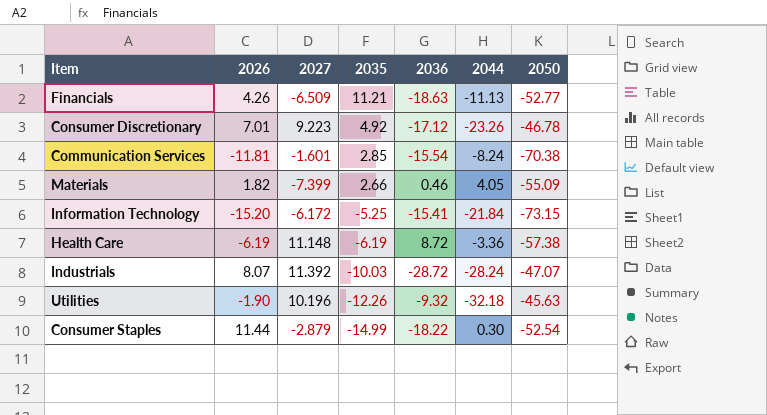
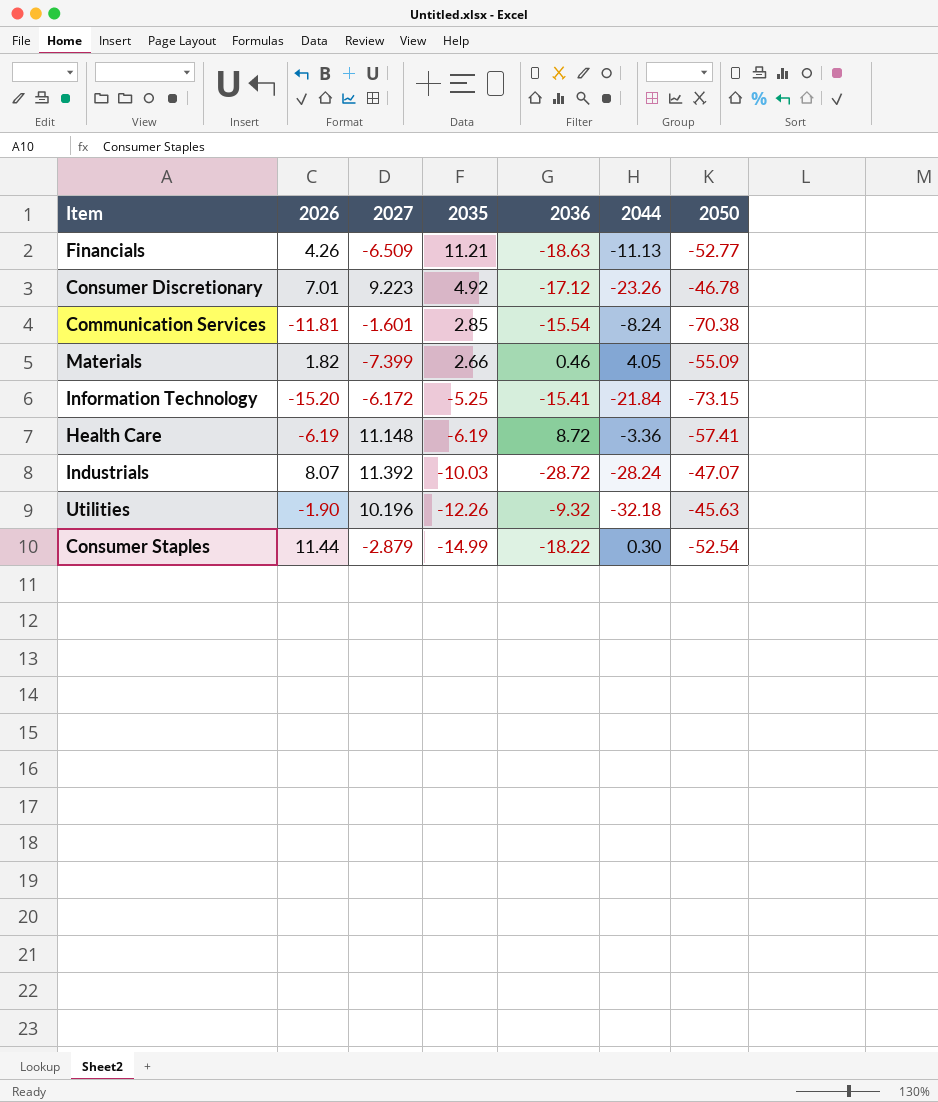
Health Care | 2050: -57.38 -> -57.41

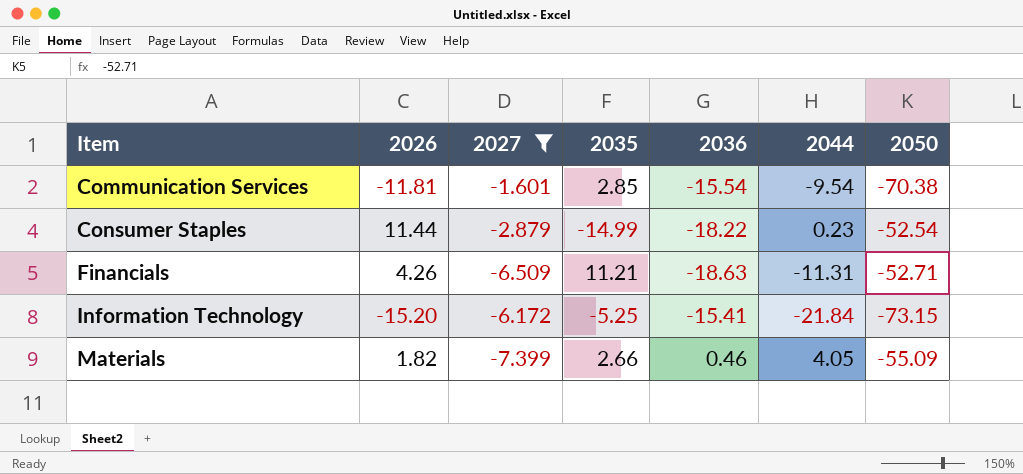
filter: none -> 2027 <= -1.601
row order: 2035 descending -> Item ascending
Communication Services | 2044: -8.24 -> -9.54
Consumer Staples | 2044: 0.30 -> 0.23
Financials | 2044: -11.13 -> -11.31
Financials | 2050: -52.77 -> -52.71

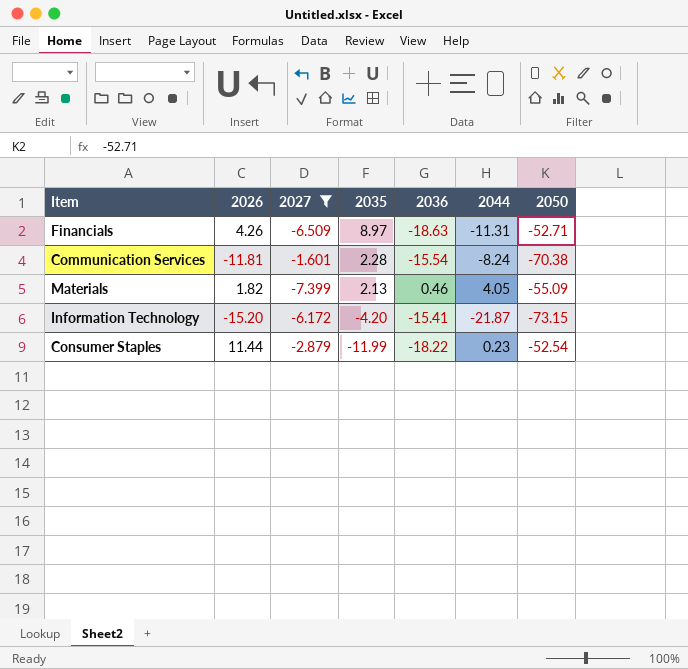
row order: Item ascending -> 2035 descending
Financials | 2035: 11.21 -> 8.97
Communication Services | 2035: 2.85 -> 2.28
Communication Services | 2044: -9.54 -> -8.24
Materials | 2035: 2.66 -> 2.13
Information Technology | 2035: -5.25 -> -4.20
Information Technology | 2044: -21.84 -> -21.87
Consumer Staples | 2035: -14.99 -> -11.99

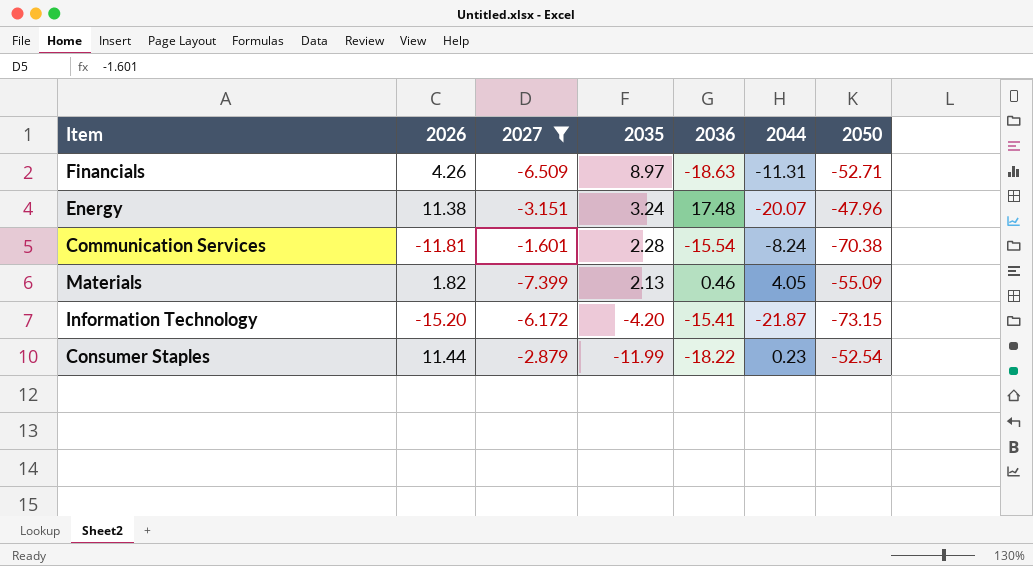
row Energy: none -> 11.38 | -3.151 | 3.24 | 17.48 | -20.07 | -47.96

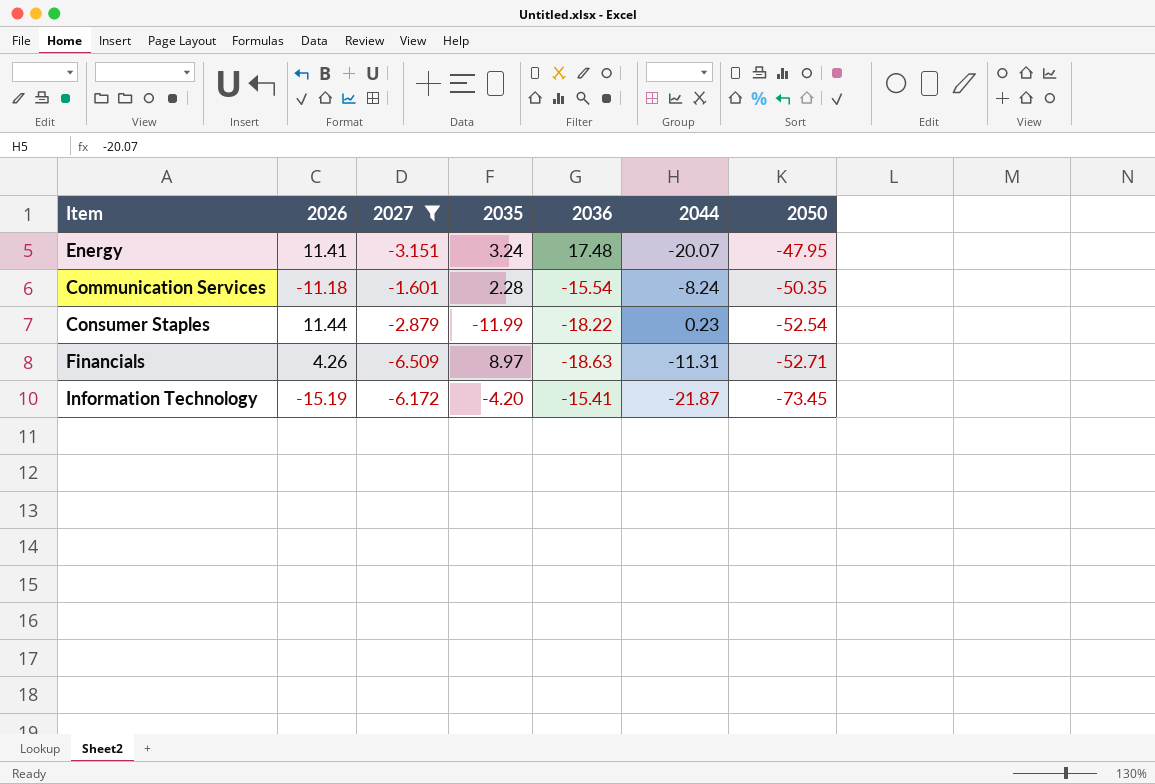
row order: 2035 descending -> 2050 descending
row Materials: 1.82 | -7.399 | 2.13 | 0.46 | 4.05 | -55.09 -> none
Energy | 2026: 11.38 -> 11.41
Energy | 2050: -47.96 -> -47.95
Communication Services | 2026: -11.81 -> -11.18
Communication Services | 2050: -70.38 -> -50.35
Information Technology | 2026: -15.20 -> -15.19
Information Technology | 2050: -73.15 -> -73.45

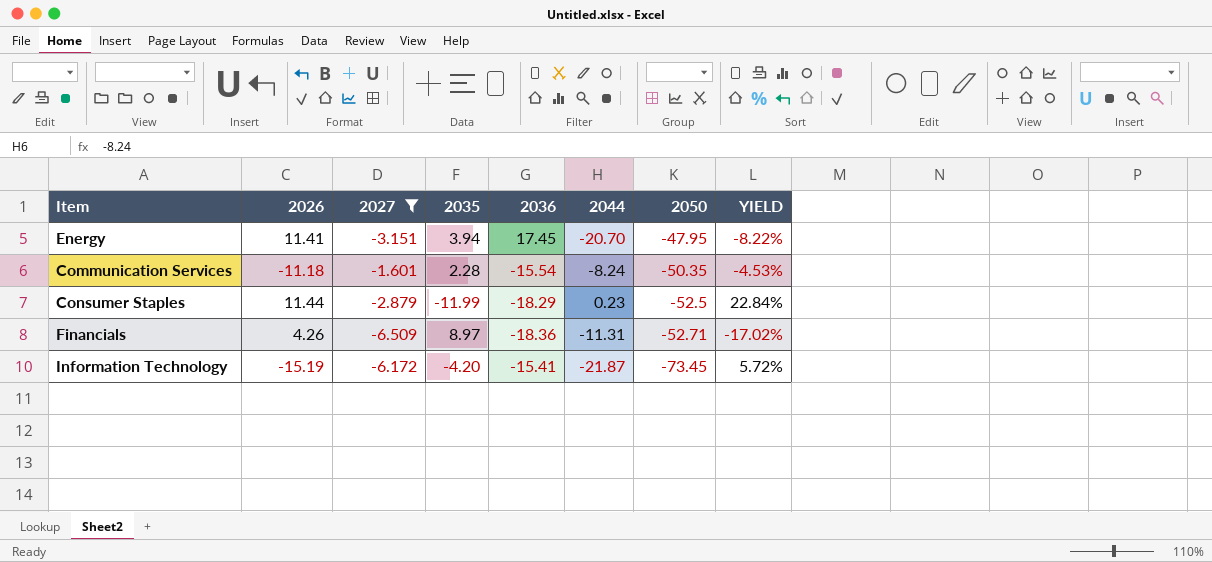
column YIELD | formula: none -> [2035] / [2050]
Energy | 2035: 3.24 -> 3.94
Energy | 2036: 17.48 -> 17.45
Energy | 2044: -20.07 -> -20.70
Consumer Staples | 2036: -18.22 -> -18.29
Consumer Staples | 2050: -52.54 -> -52.5
Financials | 2036: -18.63 -> -18.36

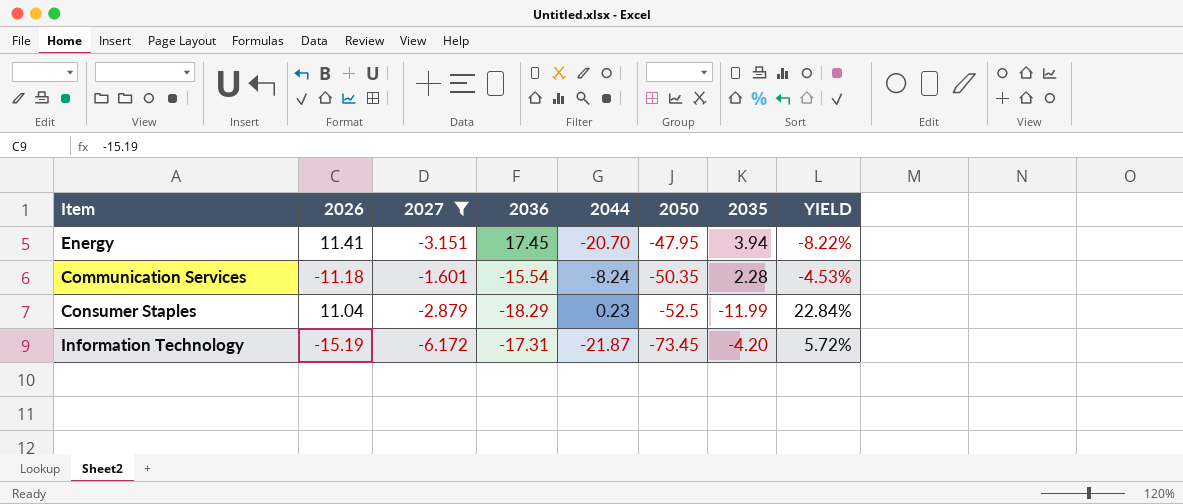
column 2035 | position: 4 -> 7
row Financials: 4.26 | -6.509 | 8.97 | -18.36 | -11.31 | -52.71 | -17.02% -> none
Consumer Staples | 2026: 11.44 -> 11.04
Information Technology | 2036: -15.41 -> -17.31

